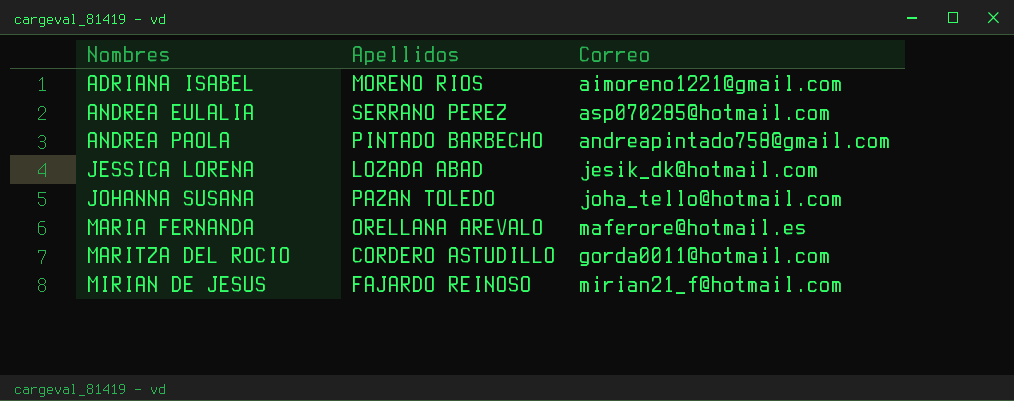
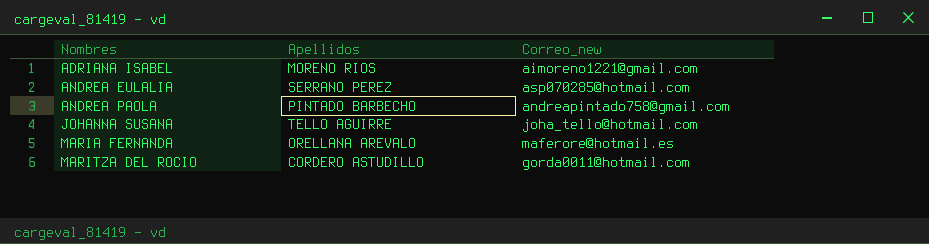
column name: Correo -> Correo_new
row JESSICA LORENA: LOZADA ABAD | jesik_dk@hotmail.com -> none
row MIRIAN DE JESUS: FAJARDO REINOSO | mirian21_f@hotmail.com -> none
JOHANNA SUSANA | Apellidos: PAZAN TOLEDO -> TELLO AGUIRRE

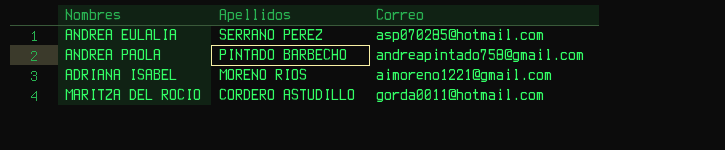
row order: Nombres ascending -> Apellidos descending
column name: Correo_new -> Correo
row JOHANNA SUSANA: TELLO AGUIRRE | joha_tello@hotmail.com -> none
row MARIA FERNANDA: ORELLANA AREVALO | maferore@hotmail.es -> none

